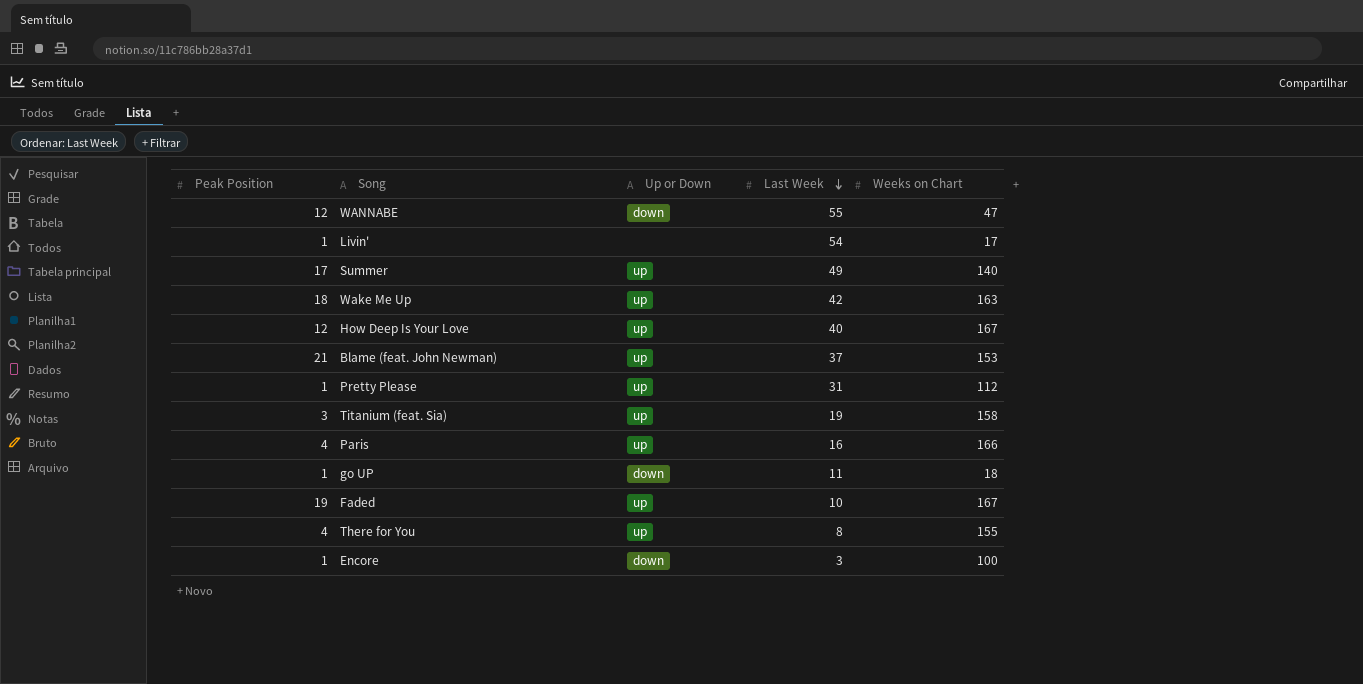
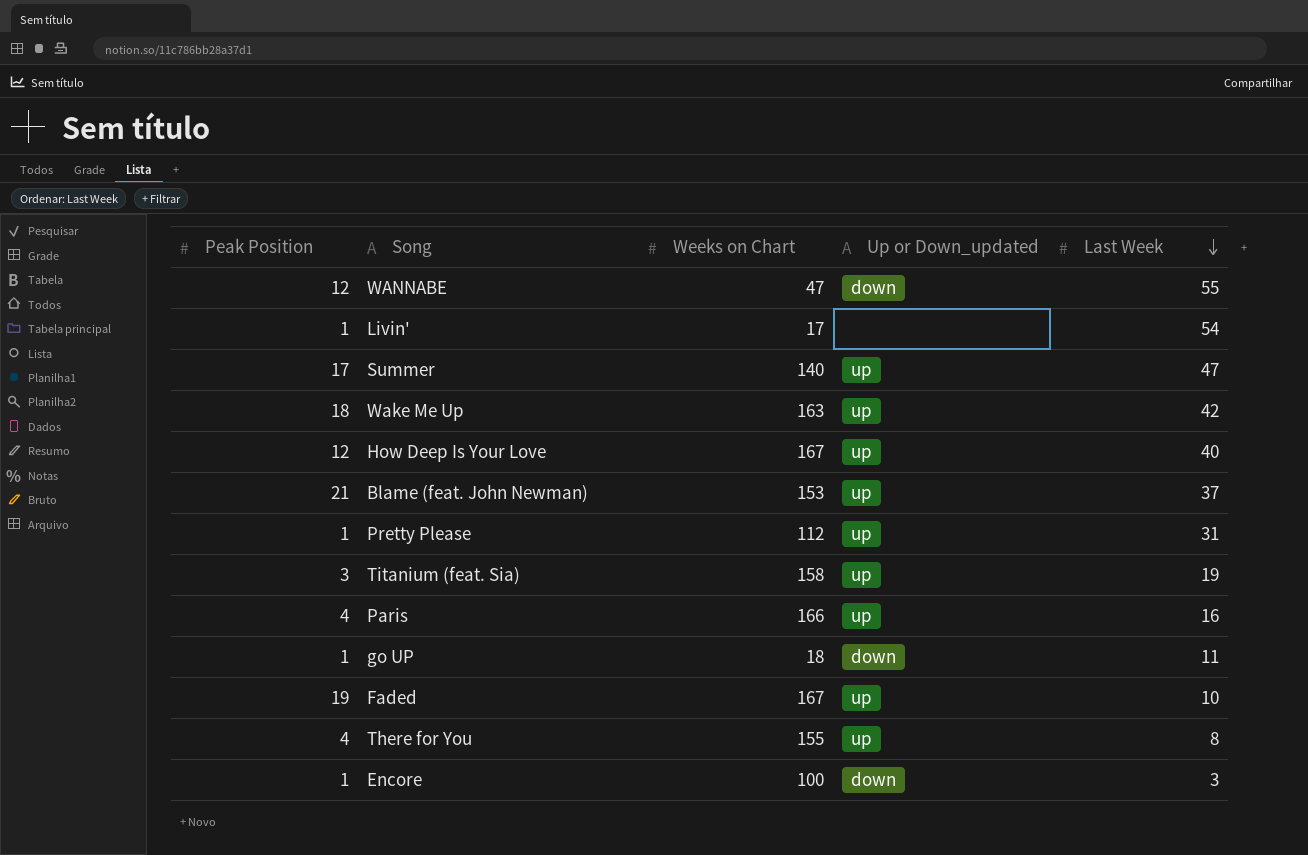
column Weeks on Chart | position: 5 -> 3
column name: Up or Down -> Up or Down_updated
Summer | Last Week: 49 -> 47

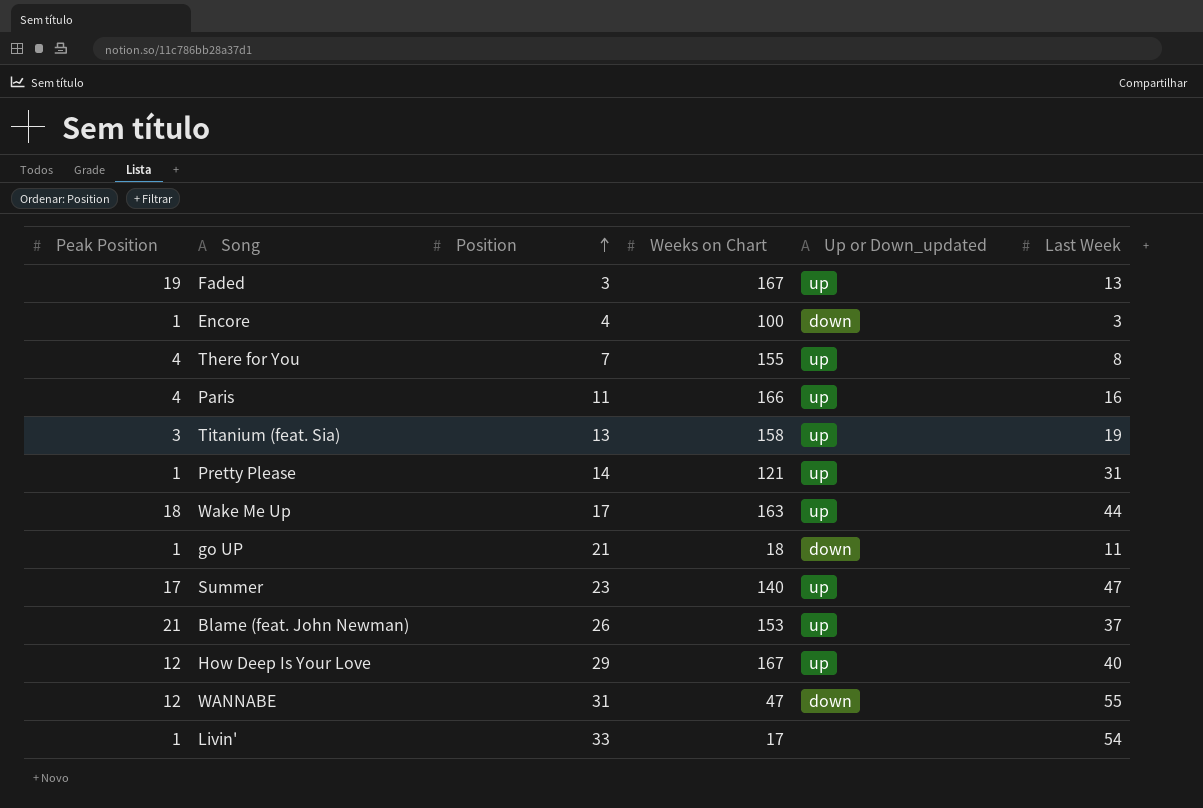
row order: Last Week descending -> Position ascending
column Position | position: none -> 3
Faded | Last Week: 10 -> 13
Pretty Please | Weeks on Chart: 112 -> 121
Wake Me Up | Last Week: 42 -> 44

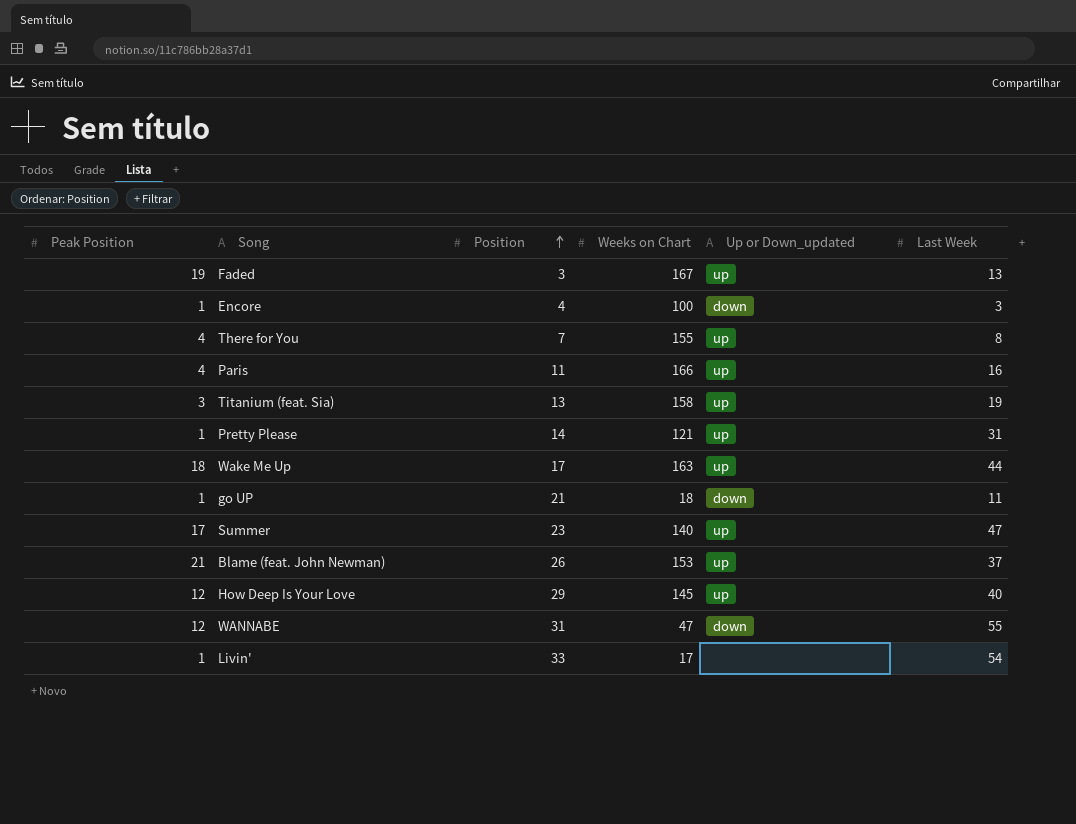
How Deep Is Your Love | Weeks on Chart: 167 -> 145

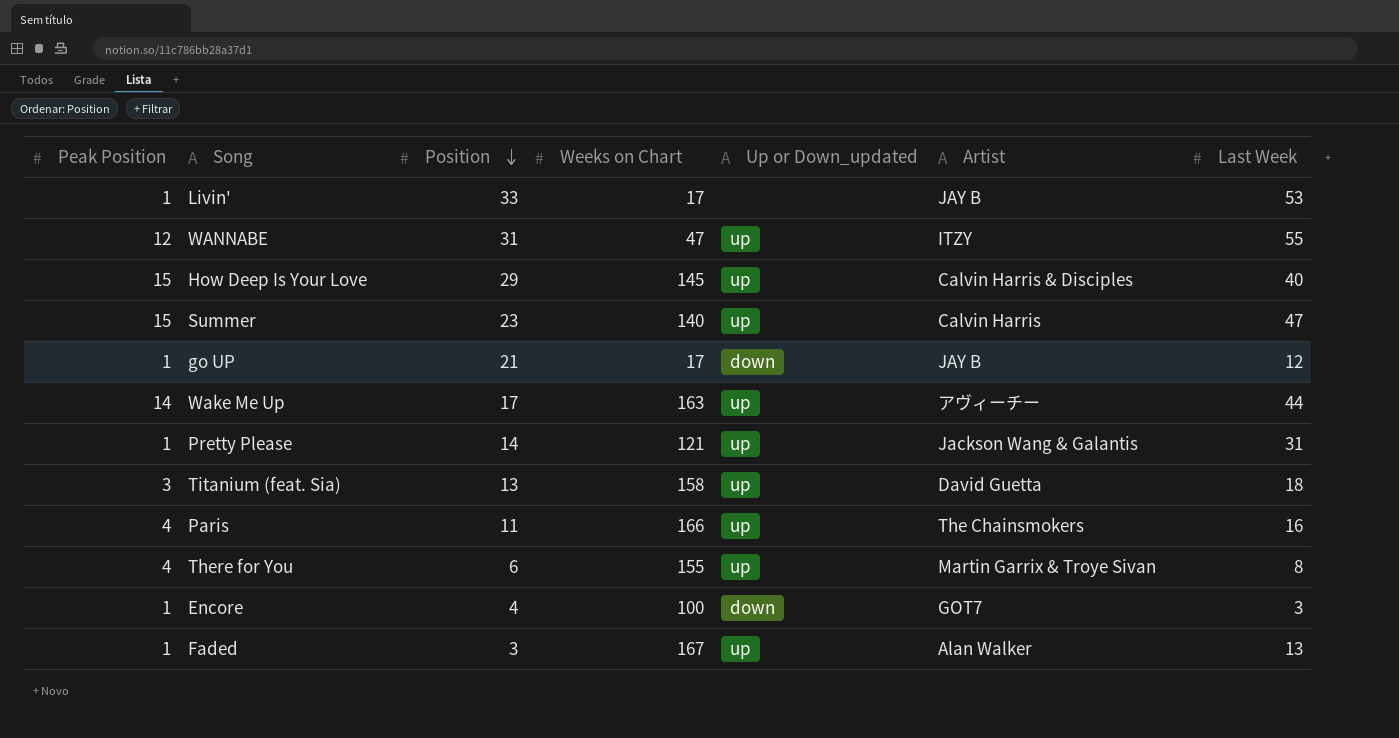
row order: Position ascending -> Position descending
column Artist | position: none -> 6
row Blame (feat. John Newman): 21 | 26 | 153 | up | 37 -> none
Livin' | Last Week: 54 -> 53
WANNABE | Up or Down_updated: down -> up
How Deep Is Your Love | Peak Position: 12 -> 15
Summer | Peak Position: 17 -> 15
go UP | Weeks on Chart: 18 -> 17
go UP | Last Week: 11 -> 12
Wake Me Up | Peak Position: 18 -> 14
Titanium (feat. Sia) | Last Week: 19 -> 18
There for You | Position: 7 -> 6
Faded | Peak Position: 19 -> 1

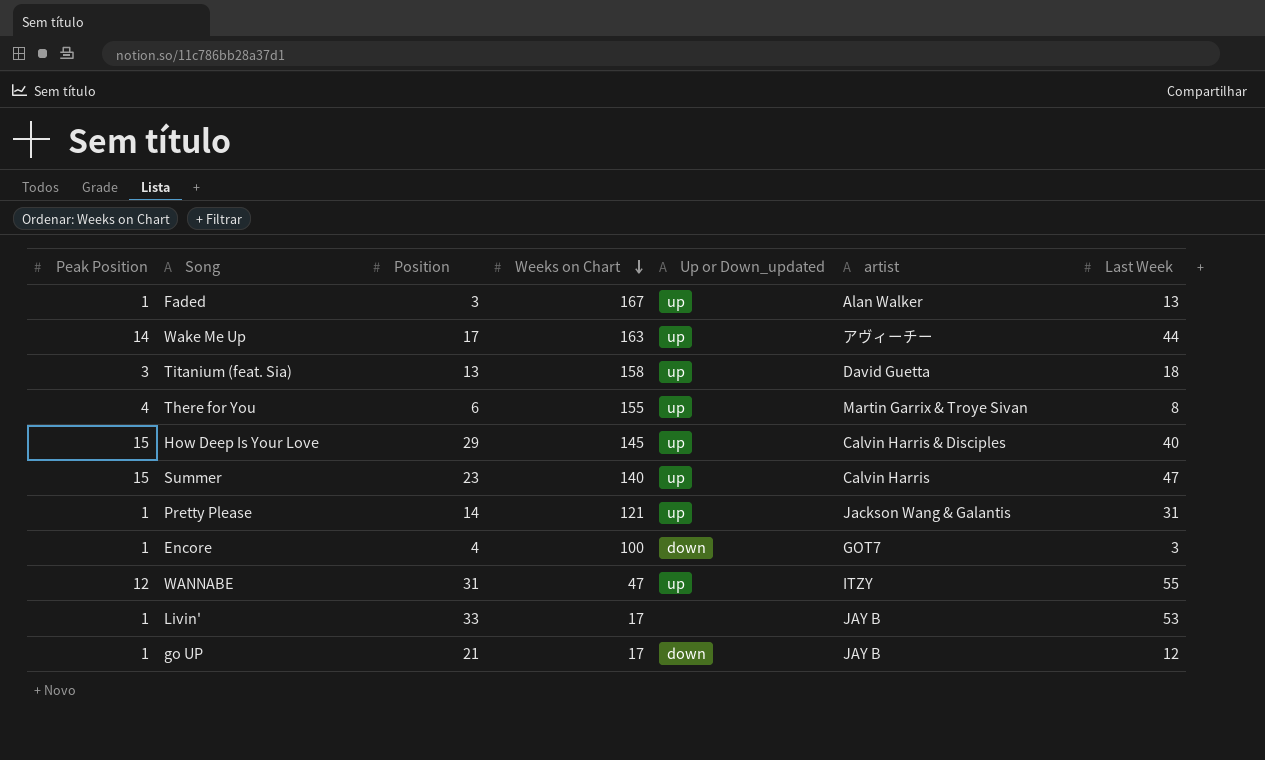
row order: Position descending -> Weeks on Chart descending
column name: Artist -> artist
row Paris: 4 | 11 | 166 | up | The Chainsmokers | 16 -> none

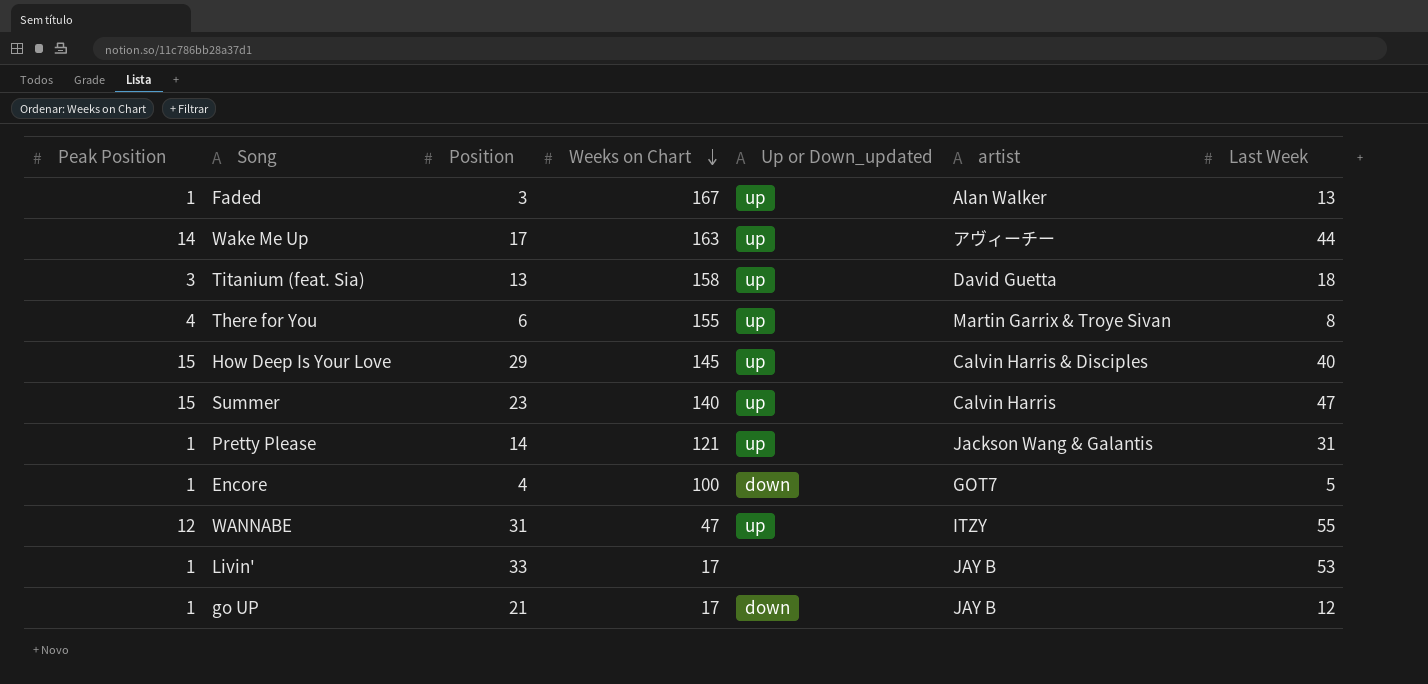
Encore | Last Week: 3 -> 5

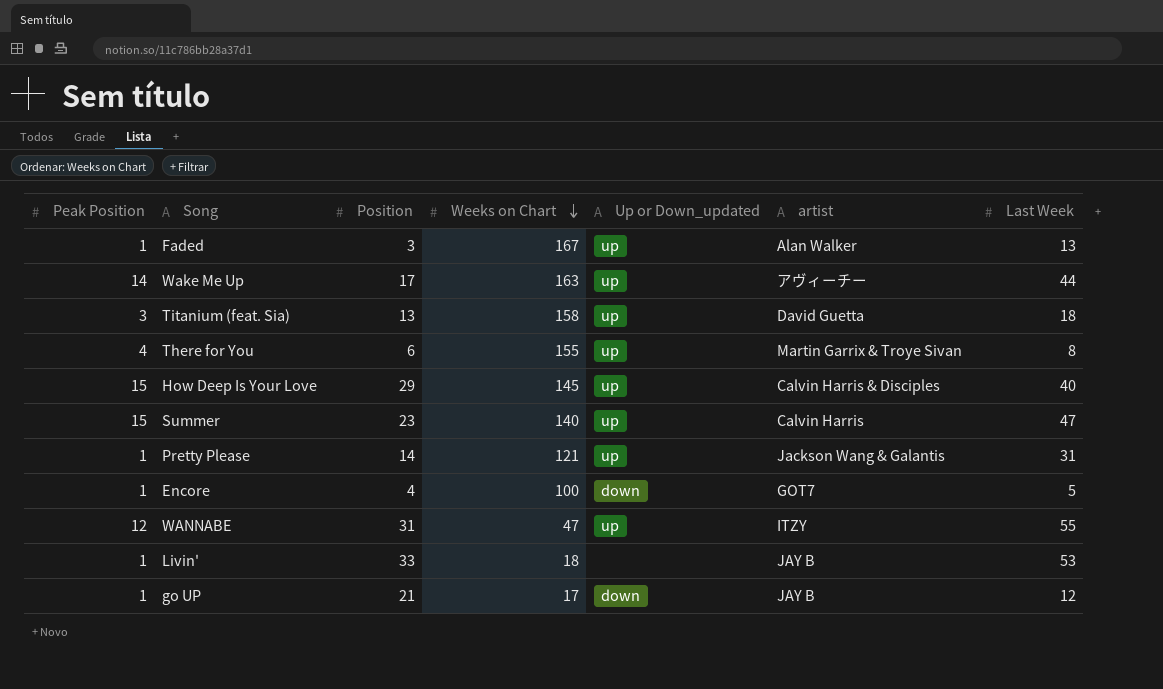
Livin' | Weeks on Chart: 17 -> 18

